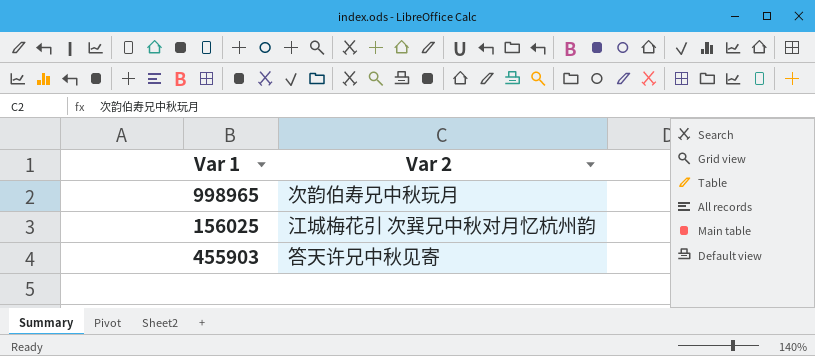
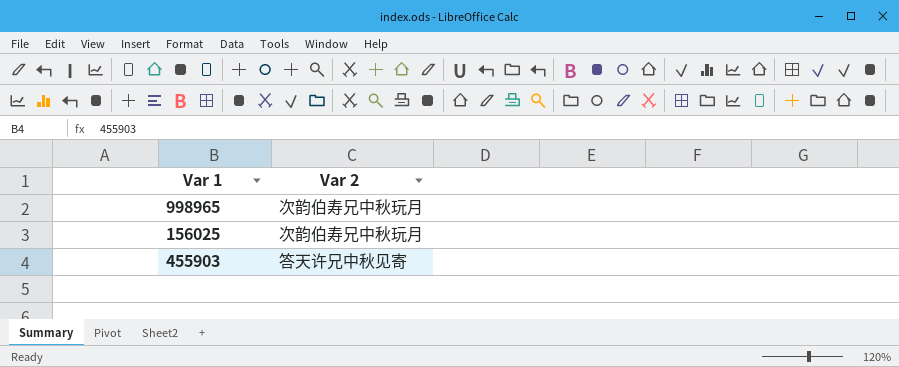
156025 | Var 2: 江城梅花引 次巽兄中秋对月忆杭州韵 -> 次韵伯寿兄中秋玩月

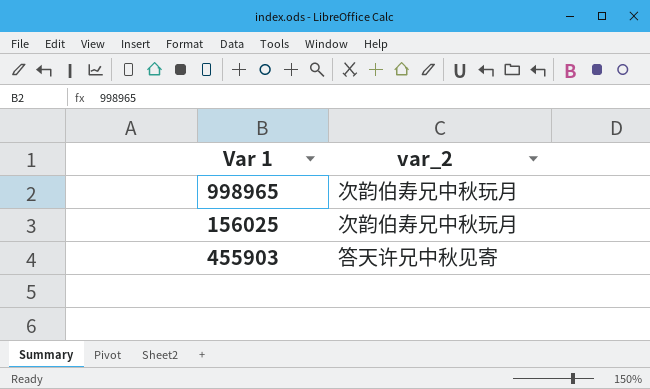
column name: Var 2 -> var_2

